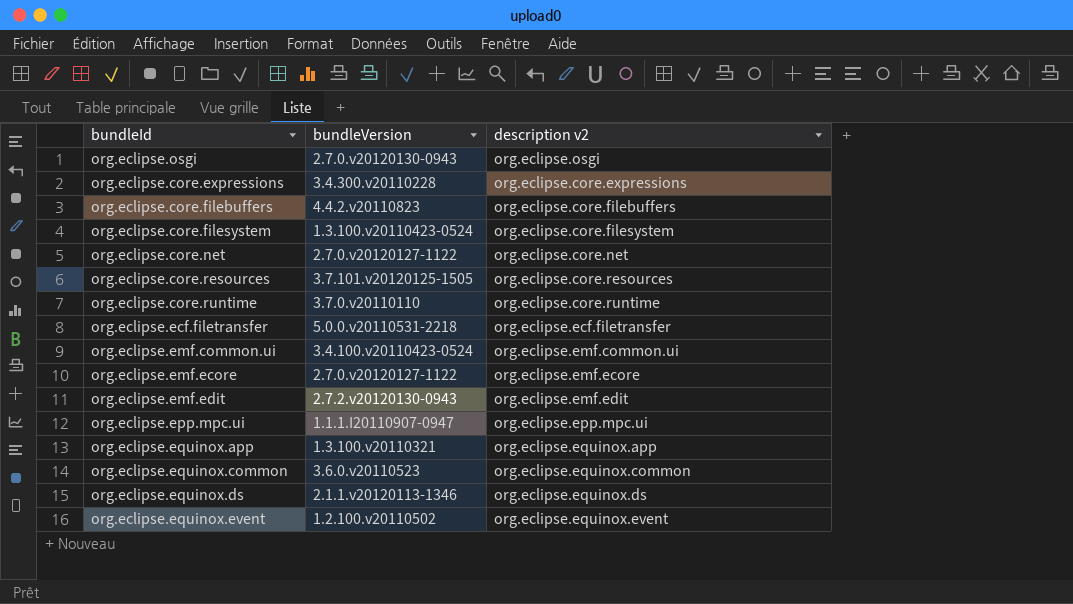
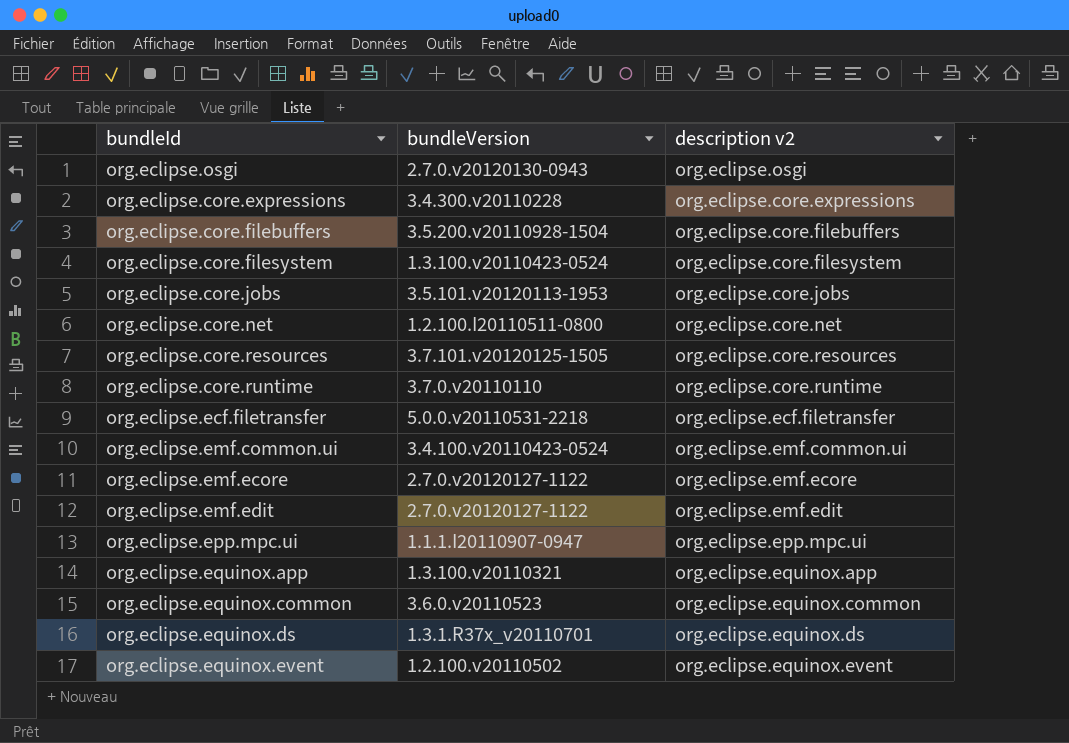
org.eclipse.core.filebuffers | bundleVersion: 4.4.2.v20110823 -> 3.5.200.v20110928-1504
row org.eclipse.core.jobs: none -> 3.5.101.v20120113-1953 | org.eclipse.core.jobs
org.eclipse.core.net | bundleVersion: 2.7.0.v20120127-1122 -> 1.2.100.I20110511-0800
org.eclipse.emf.edit | bundleVersion: 2.7.2.v20120130-0943 -> 2.7.0.v20120127-1122
org.eclipse.equinox.ds | bundleVersion: 2.1.1.v20120113-1346 -> 1.3.1.R37x_v20110701

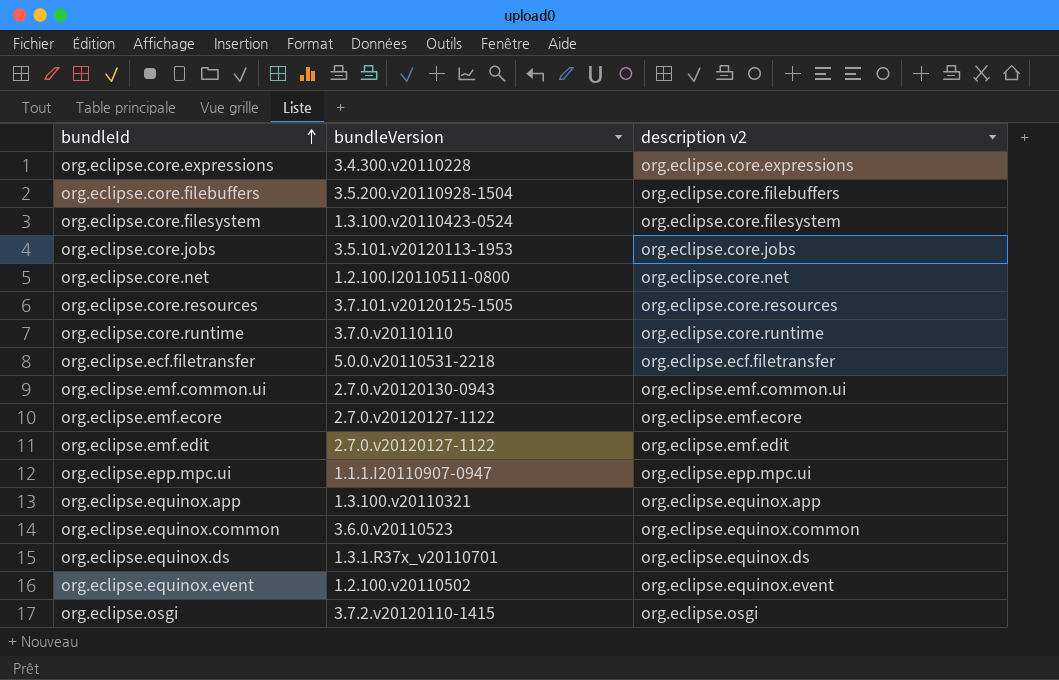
row order: none -> bundleId ascending
org.eclipse.emf.common.ui | bundleVersion: 3.4.100.v20110423-0524 -> 2.7.0.v20120130-0943
org.eclipse.osgi | bundleVersion: 2.7.0.v20120130-0943 -> 3.7.2.v20120110-1415

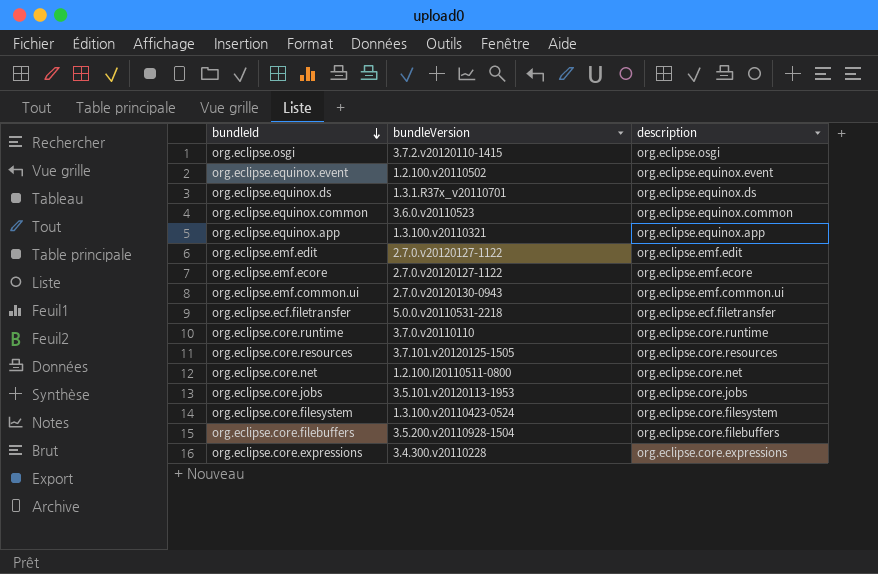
row order: bundleId ascending -> bundleId descending
column name: description v2 -> description
row org.eclipse.epp.mpc.ui: 1.1.1.I20110907-0947 | org.eclipse.epp.mpc.ui -> none

